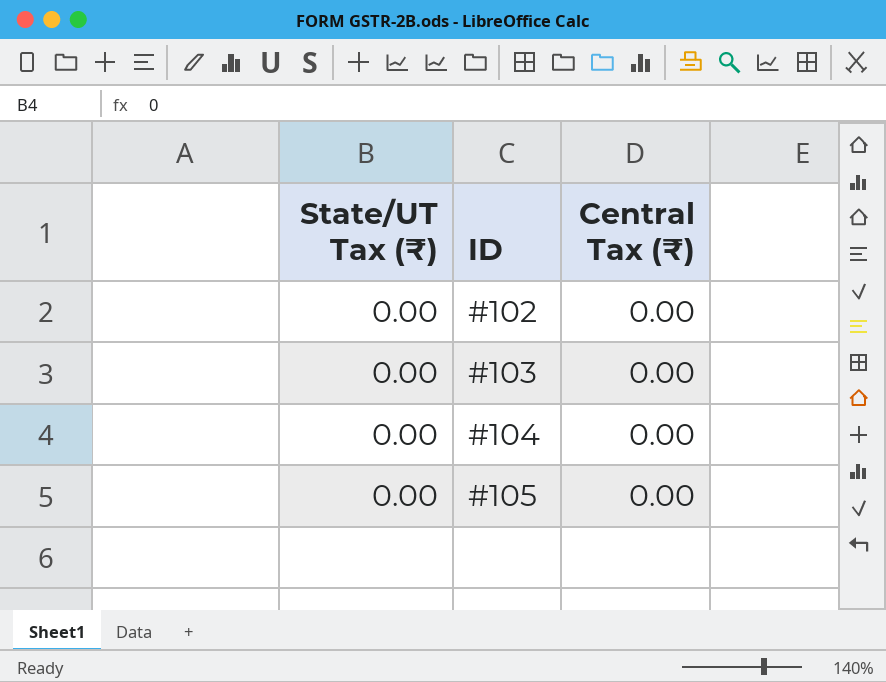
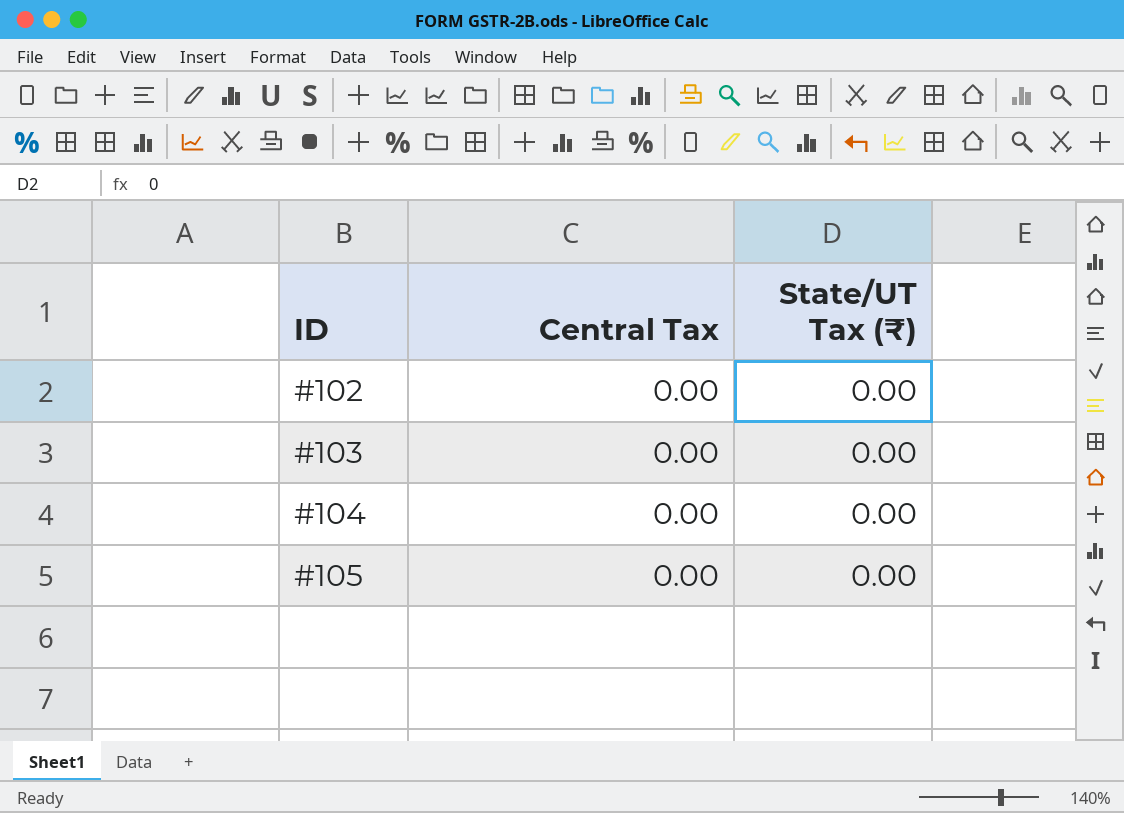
column name: Central Tax (₹) -> Central Tax
column State/UT Tax (₹) | position: 1 -> 3

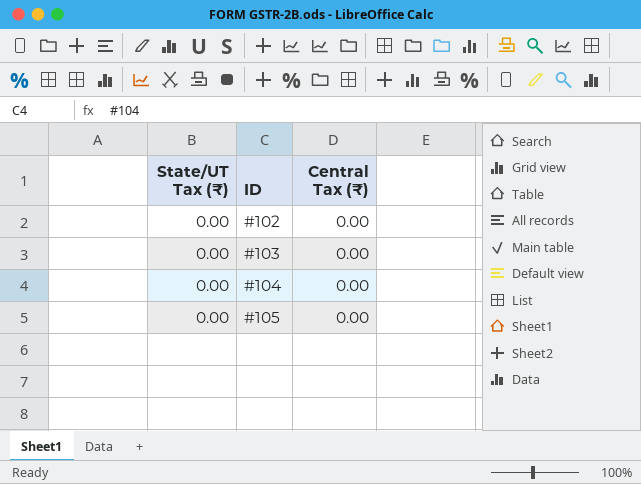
column State/UT Tax (₹) | position: 3 -> 1
column name: Central Tax -> Central Tax (₹)

